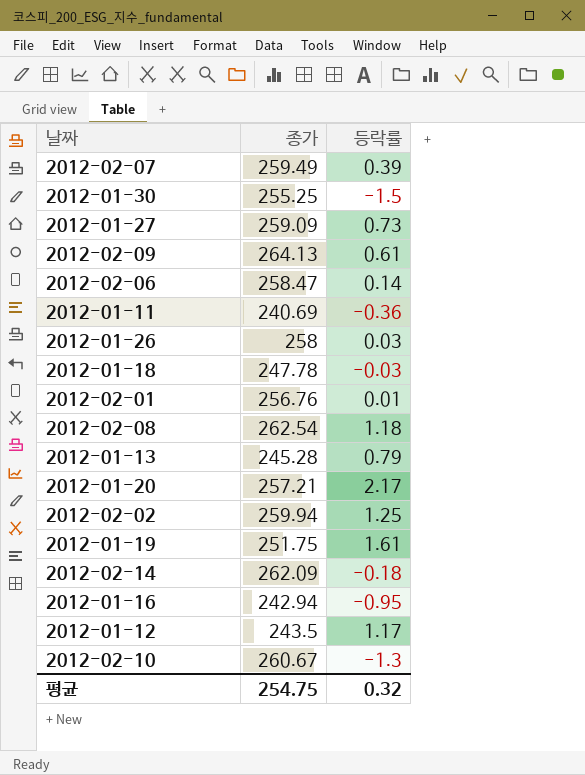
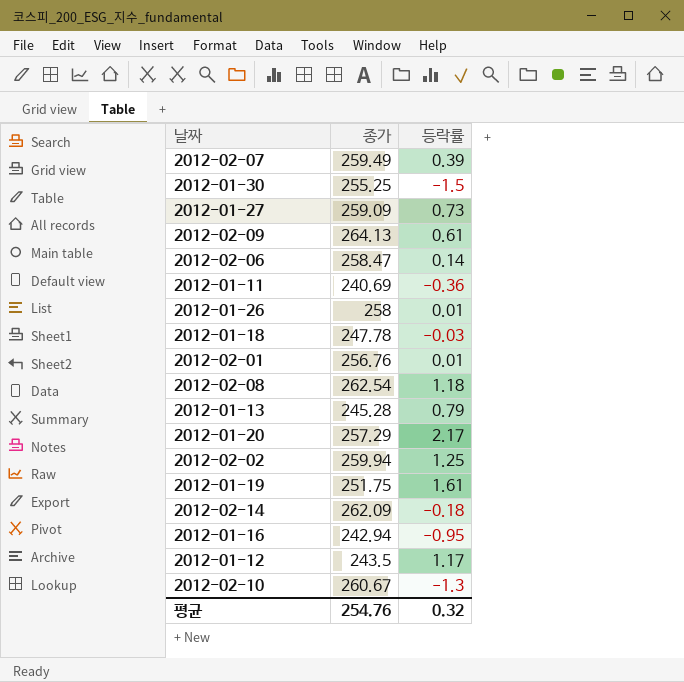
2012-01-26 | 등락률: 0.03 -> 0.01
2012-01-20 | 종가: 257.21 -> 257.29
평균 | 종가: 254.75 -> 254.76

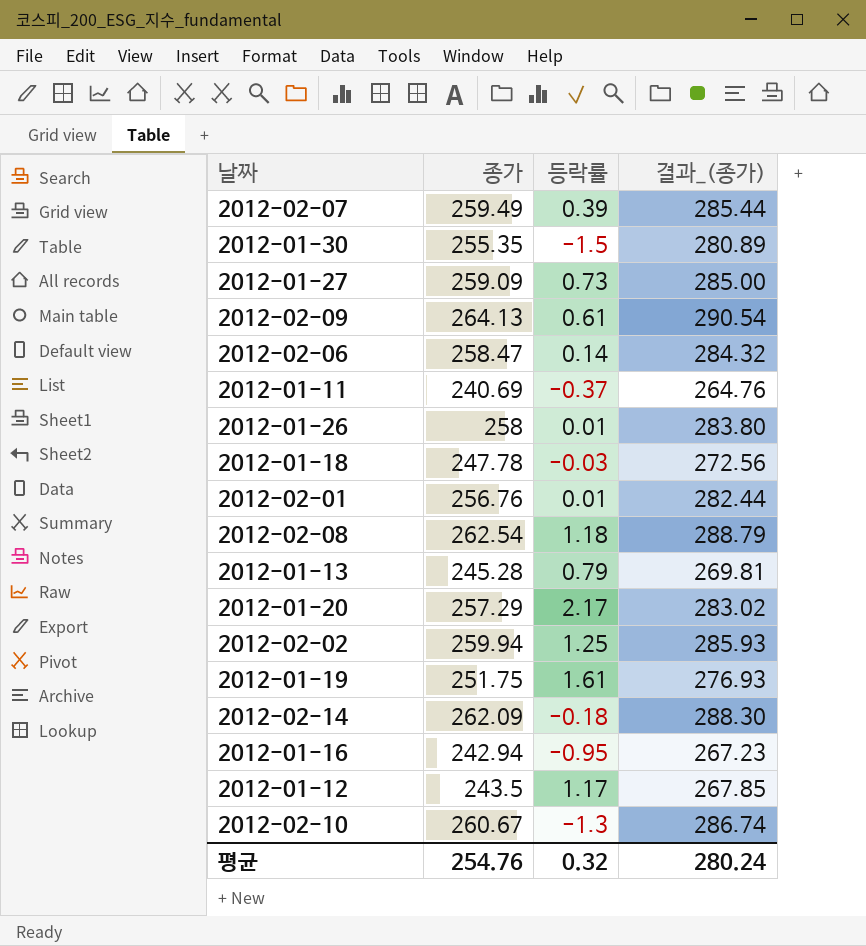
column 결과_(종가) | formula: none -> [종가] * 1.1
2012-01-30 | 종가: 255.25 -> 255.35
2012-01-11 | 등락률: -0.36 -> -0.37

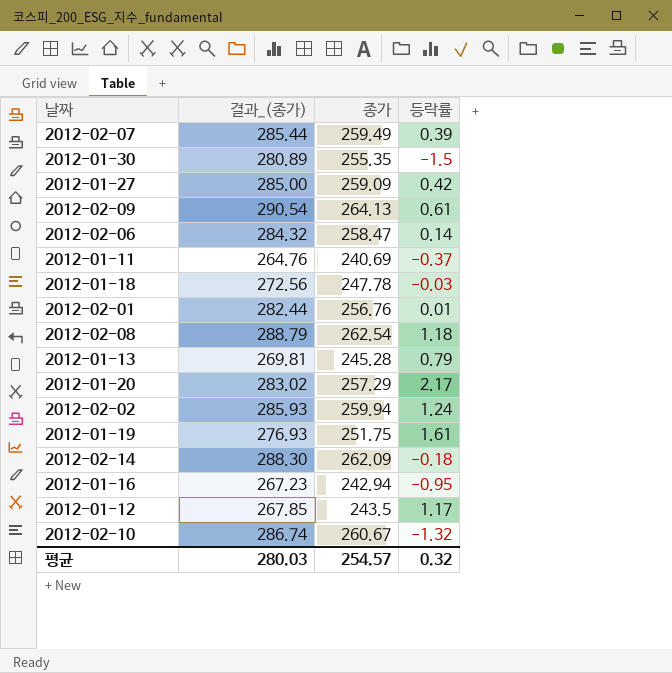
column 결과_(종가) | position: 4 -> 2
row 2012-01-26: 258 | 0.01 | 283.80 -> none
2012-01-27 | 등락률: 0.73 -> 0.42
2012-02-02 | 등락률: 1.25 -> 1.24
2012-02-10 | 등락률: -1.3 -> -1.32
평균 | 결과_(종가): 280.24 -> 280.03
평균 | 종가: 254.76 -> 254.57

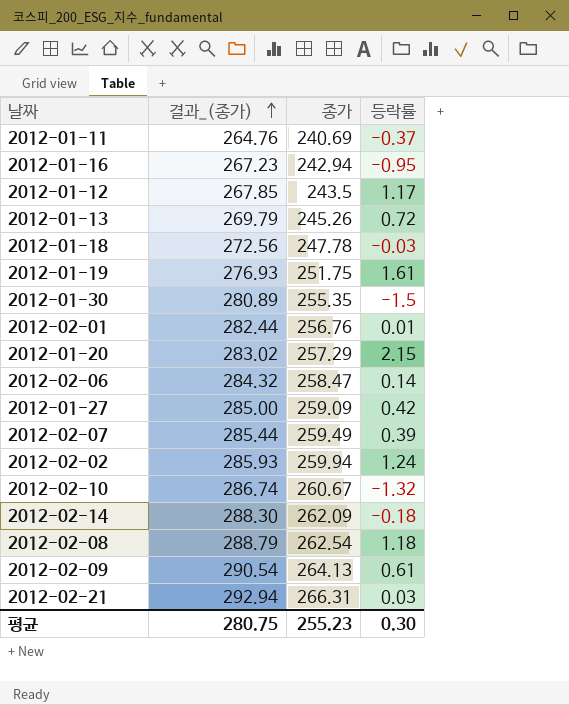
row order: none -> 결과_(종가) ascending
2012-01-13 | 결과_(종가): 269.81 -> 269.79
2012-01-13 | 종가: 245.28 -> 245.26
2012-01-13 | 등락률: 0.79 -> 0.72
2012-01-20 | 등락률: 2.17 -> 2.15
row 2012-02-21: none -> 292.94 | 266.31 | 0.03
평균 | 결과_(종가): 280.03 -> 280.75
평균 | 종가: 254.57 -> 255.23
평균 | 등락률: 0.32 -> 0.30

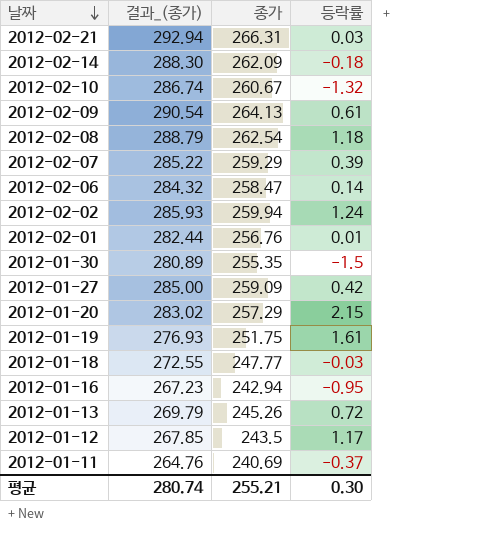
row order: 결과_(종가) ascending -> 날짜 descending
2012-02-07 | 결과_(종가): 285.44 -> 285.22
2012-02-07 | 종가: 259.49 -> 259.29
2012-01-18 | 결과_(종가): 272.56 -> 272.55
2012-01-18 | 종가: 247.78 -> 247.77
평균 | 결과_(종가): 280.75 -> 280.74
평균 | 종가: 255.23 -> 255.21

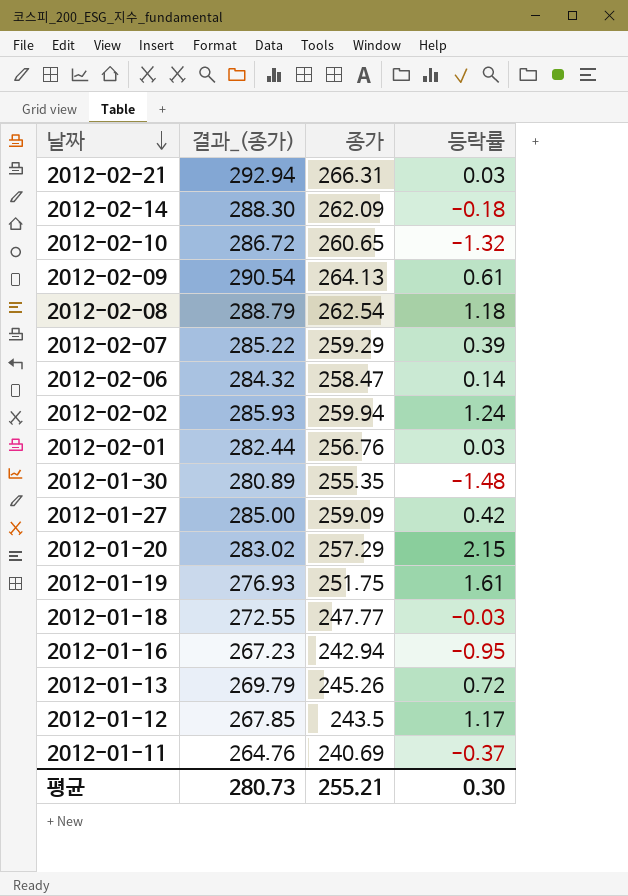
2012-02-10 | 결과_(종가): 286.74 -> 286.72
2012-02-10 | 종가: 260.67 -> 260.65
2012-02-01 | 등락률: 0.01 -> 0.03
2012-01-30 | 등락률: -1.5 -> -1.48
평균 | 결과_(종가): 280.74 -> 280.73

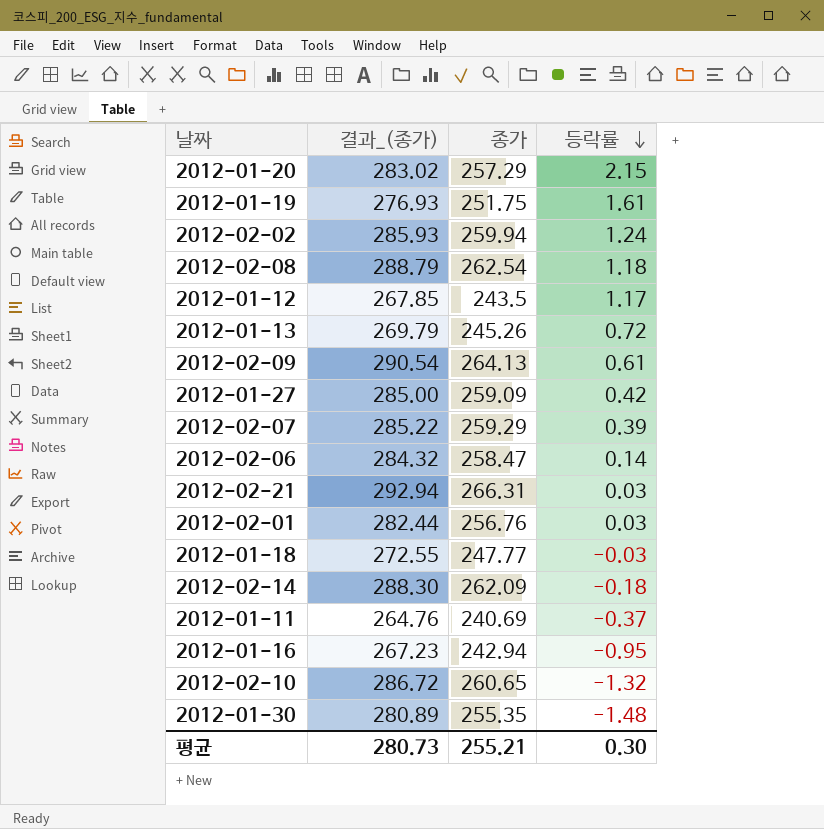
row order: 날짜 descending -> 등락률 descending

